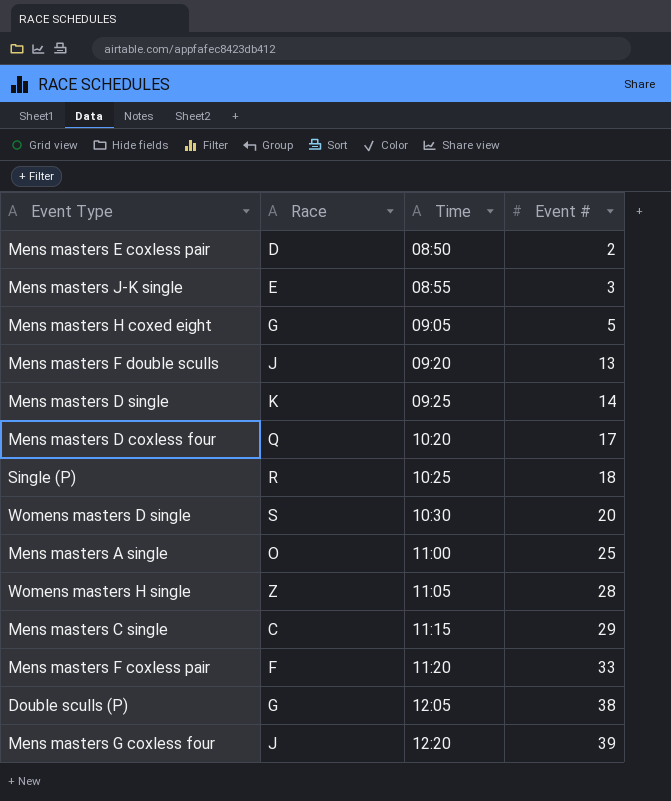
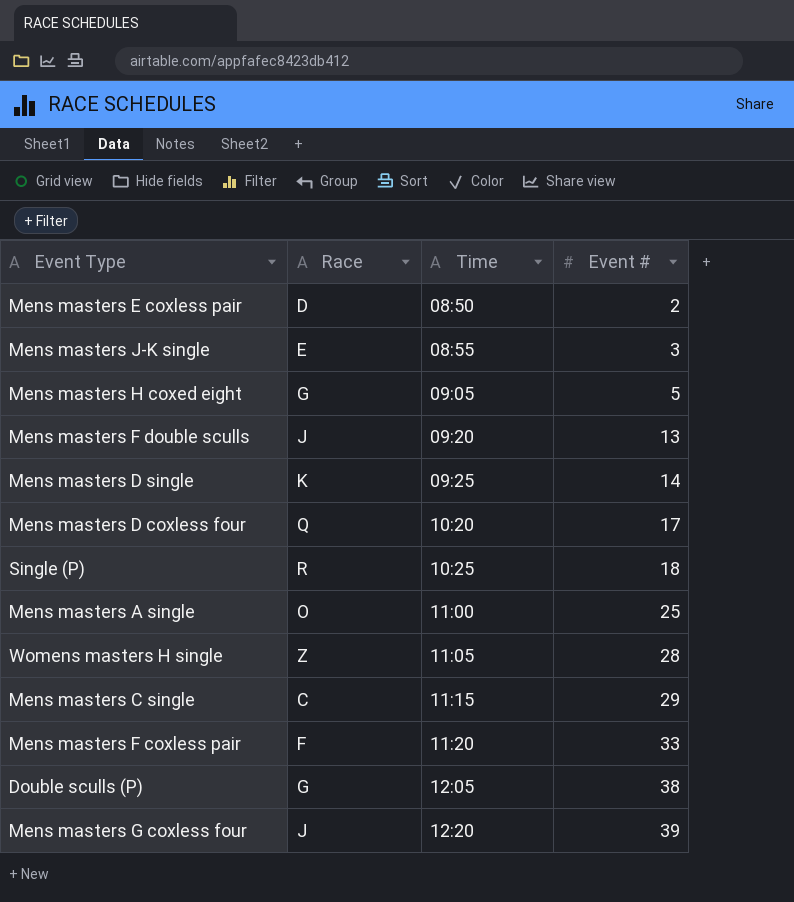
row Womens masters D single: S | 10:30 | 20 -> none

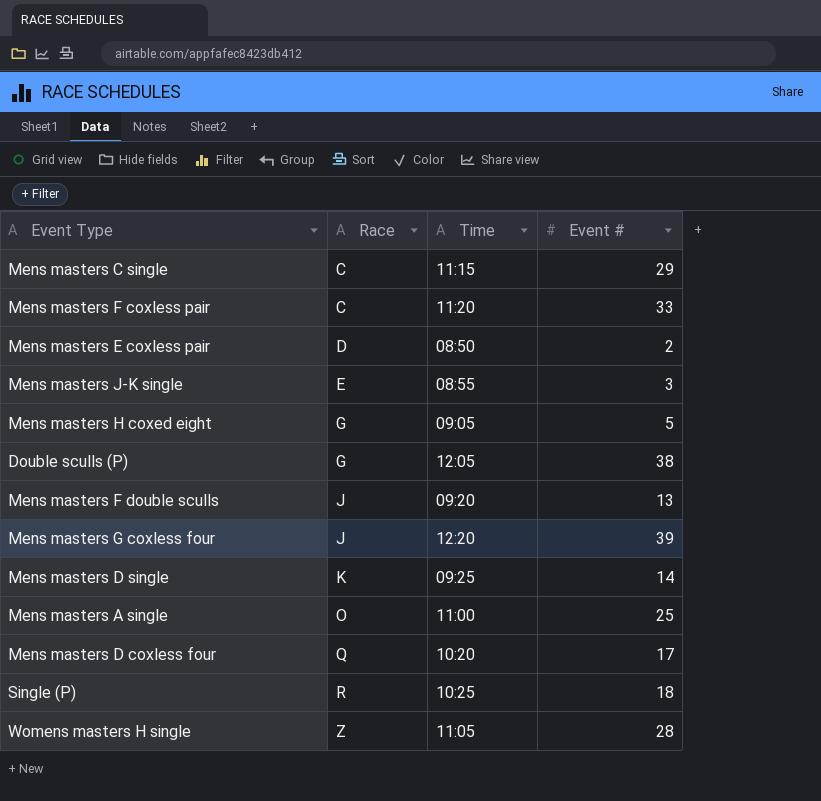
row order: Time ascending -> Race ascending
Mens masters F coxless pair | Race: F -> C

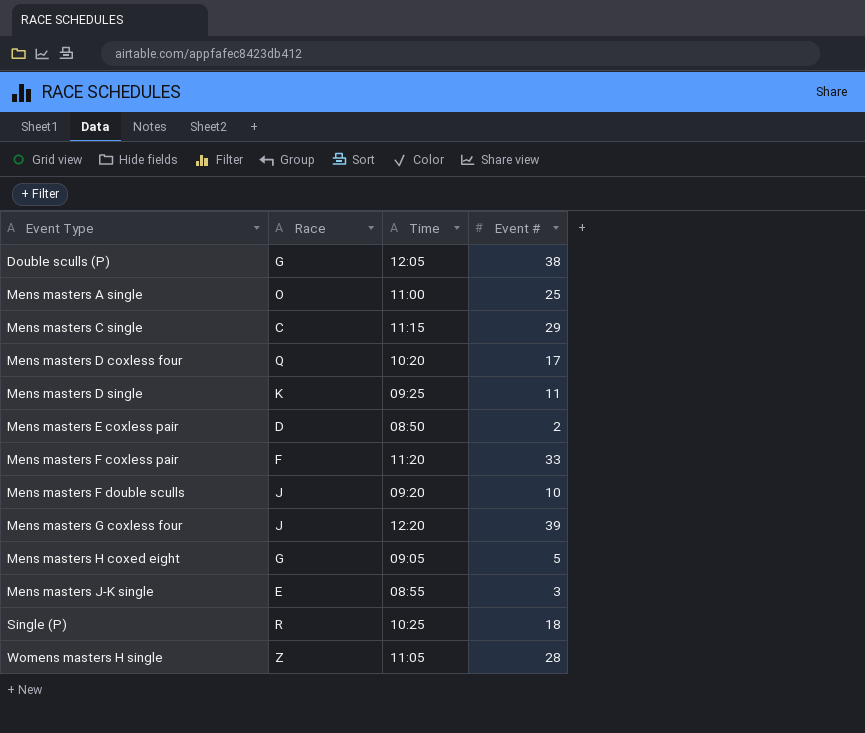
row order: Race ascending -> Event Type ascending
Mens masters D single | Event #: 14 -> 11
Mens masters F coxless pair | Race: C -> F
Mens masters F double sculls | Event #: 13 -> 10

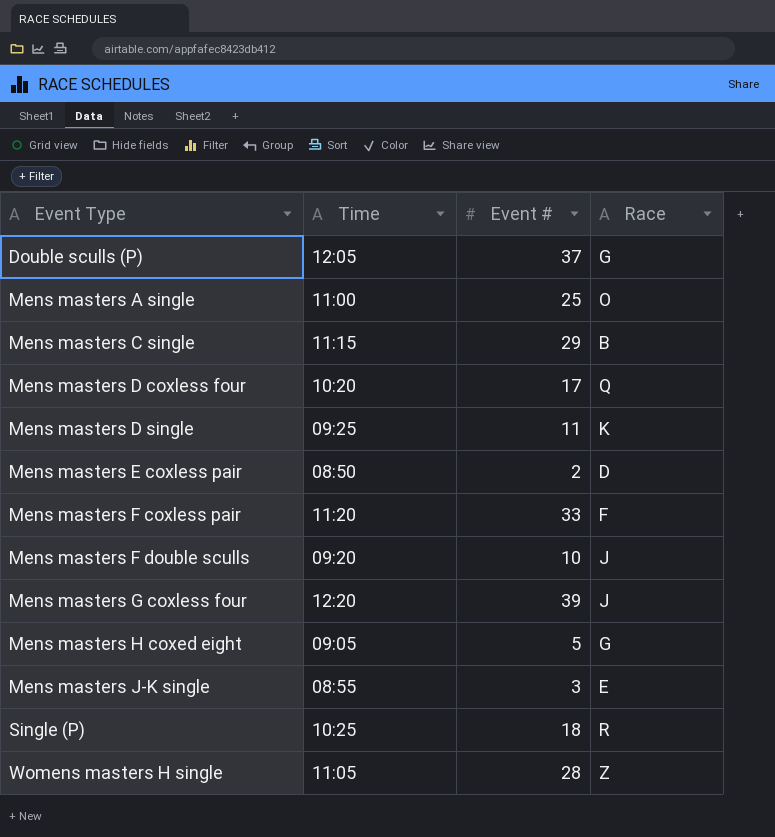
column Race | position: 2 -> 4
Double sculls (P) | Event #: 38 -> 37
Mens masters C single | Race: C -> B

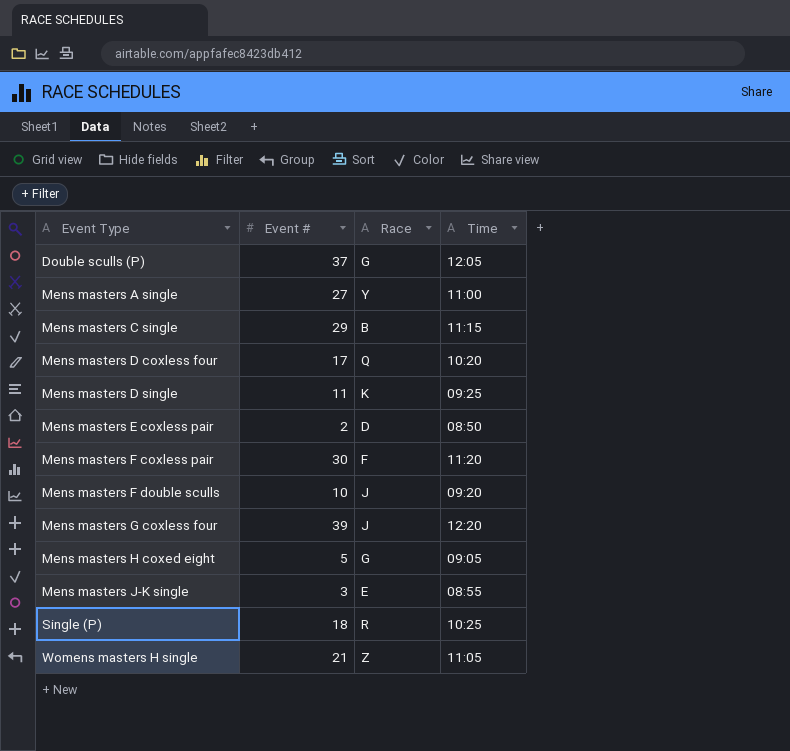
column Time | position: 2 -> 4
Mens masters A single | Event #: 25 -> 27
Mens masters A single | Race: O -> Y
Mens masters F coxless pair | Event #: 33 -> 30
Womens masters H single | Event #: 28 -> 21

